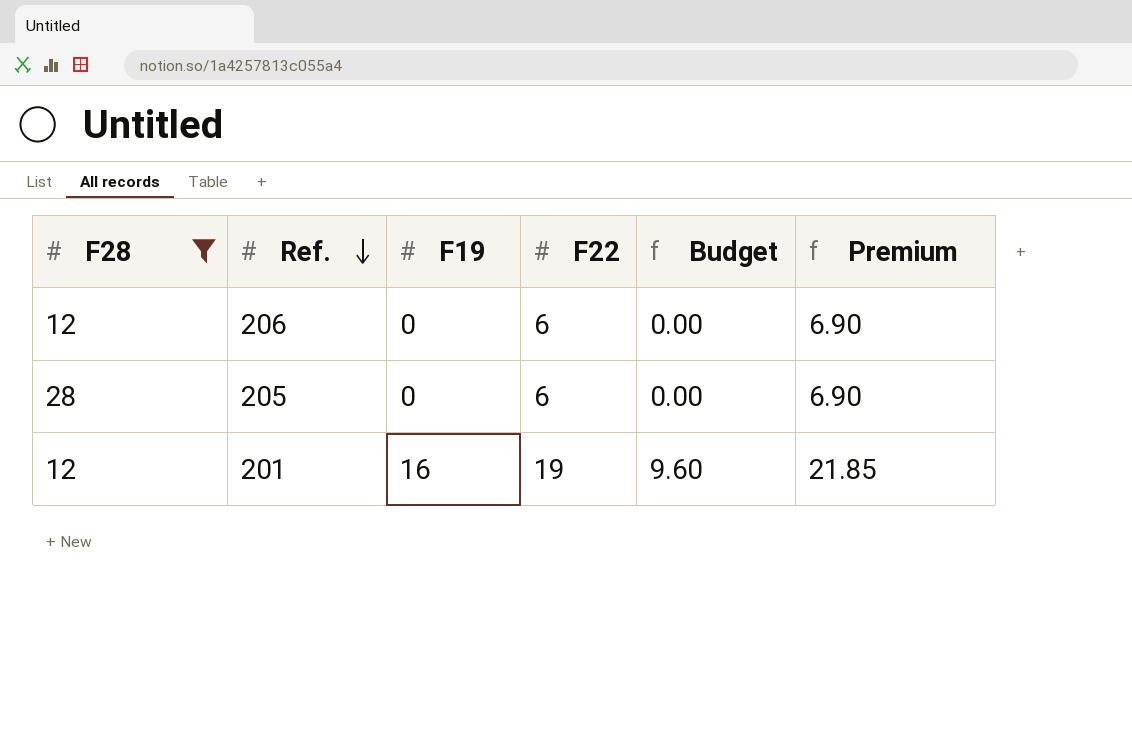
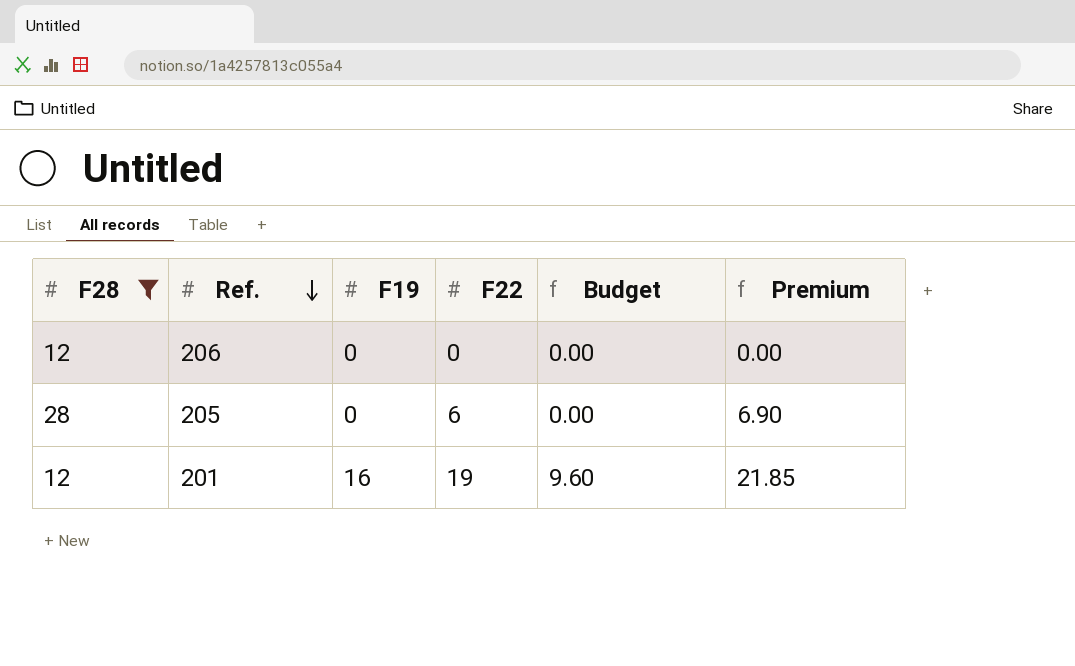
206 | F22: 6 -> 0
206 | Premium: 6.90 -> 0.00

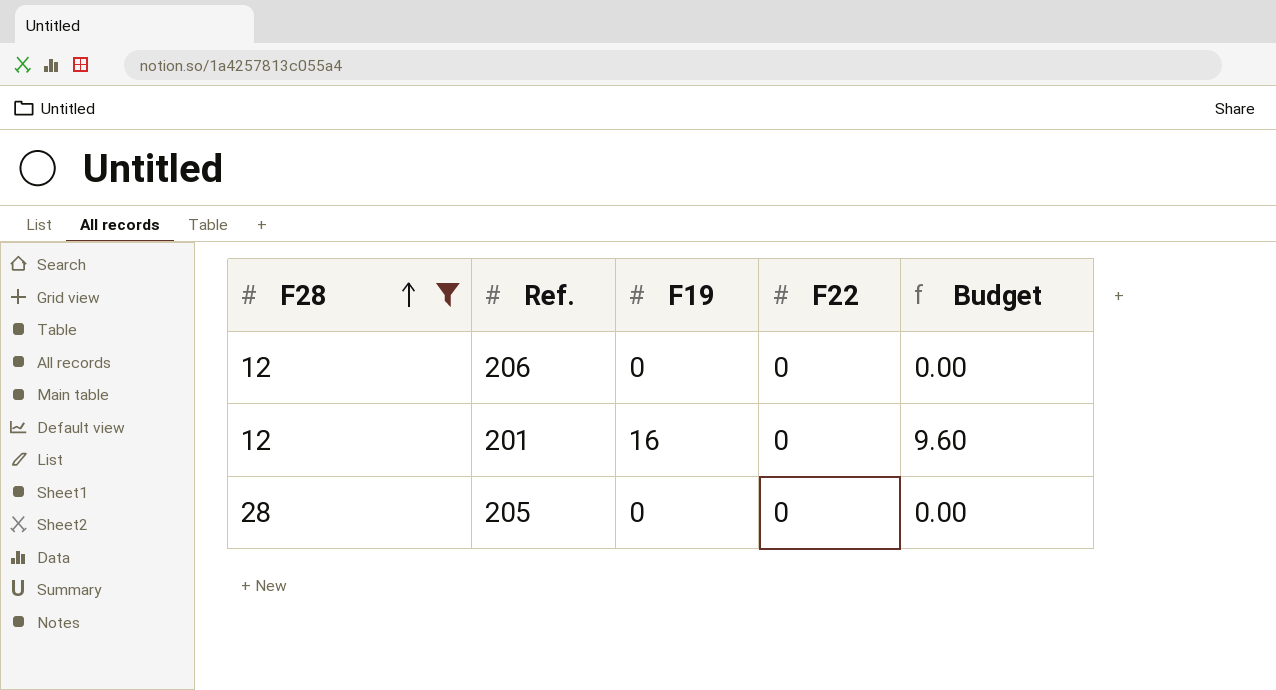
row order: Ref. descending -> F28 ascending
column Premium | formula: [F22] * 1.15 -> none
201 | F22: 19 -> 0
205 | F22: 6 -> 0

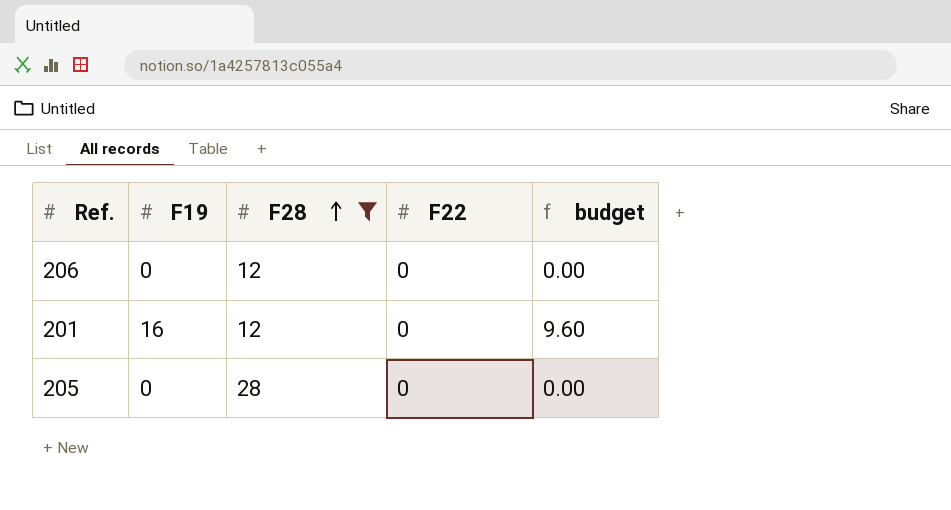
column F28 | position: 1 -> 3
column name: Budget -> budget

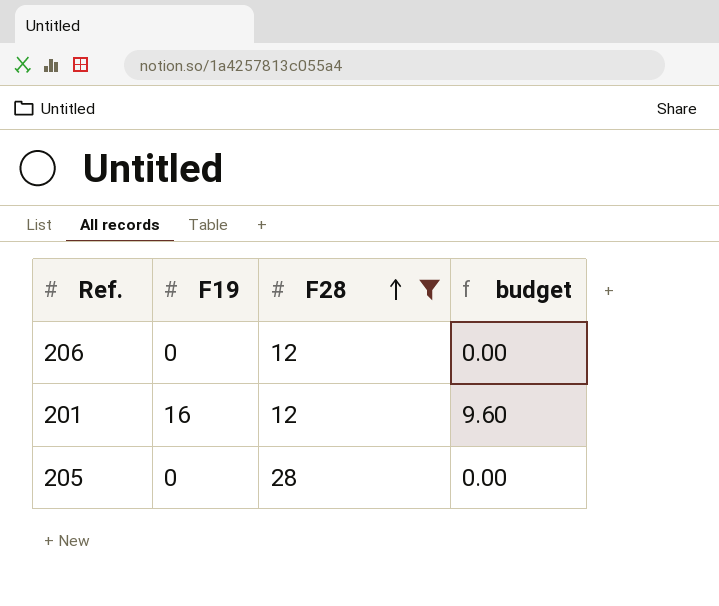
column F22 | position: 4 -> none

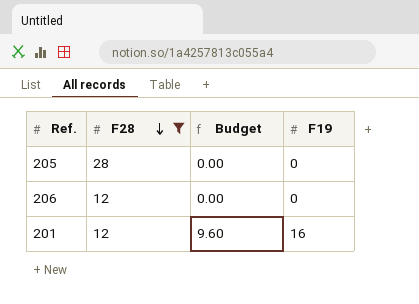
row order: F28 ascending -> F28 descending
column name: budget -> Budget
column F19 | position: 2 -> 4

